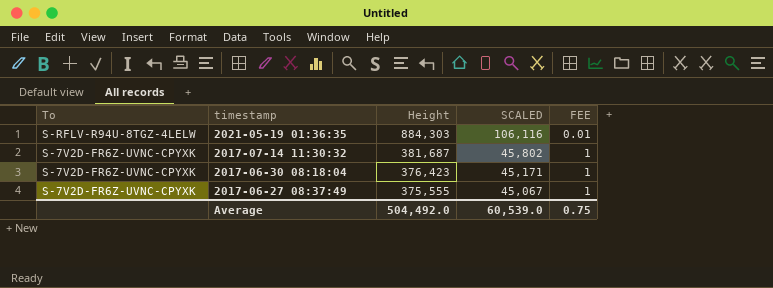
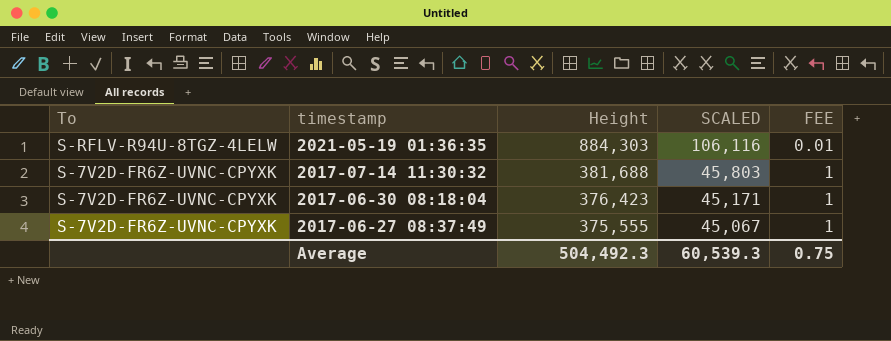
2017-07-14 11:30:32 | Height: 381,687 -> 381,688
2017-07-14 11:30:32 | SCALED: 45,802 -> 45,803
Average | Height: 504,492.0 -> 504,492.3
Average | SCALED: 60,539.0 -> 60,539.3

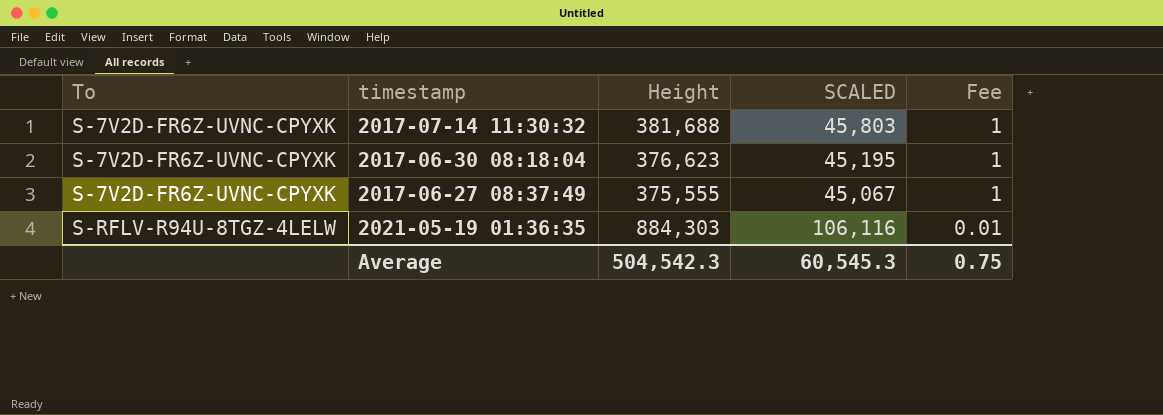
row order: To descending -> To ascending
column name: FEE -> Fee
2017-06-30 08:18:04 | Height: 376,423 -> 376,623
2017-06-30 08:18:04 | SCALED: 45,171 -> 45,195
Average | Height: 504,492.3 -> 504,542.3
Average | SCALED: 60,539.3 -> 60,545.3

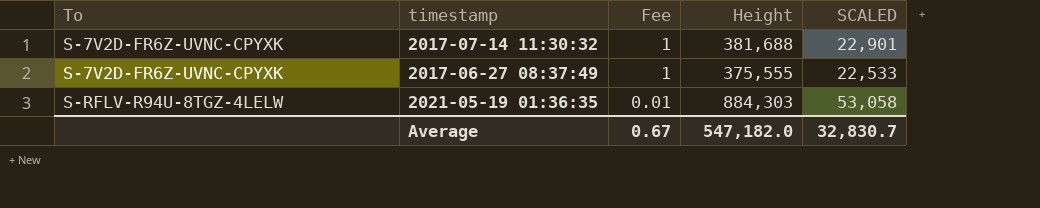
column Fee | position: 5 -> 3
column SCALED | formula: [Height] * 0.12 -> [Height] * 0.06
row 2017-06-30 08:18:04: S-7V2D-FR6Z-UVNC-CPYXK | 376,623 | 45,195 | 1 -> none
Average | Fee: 0.75 -> 0.67
Average | Height: 504,542.3 -> 547,182.0
Average | SCALED: 60,545.3 -> 32,830.7

